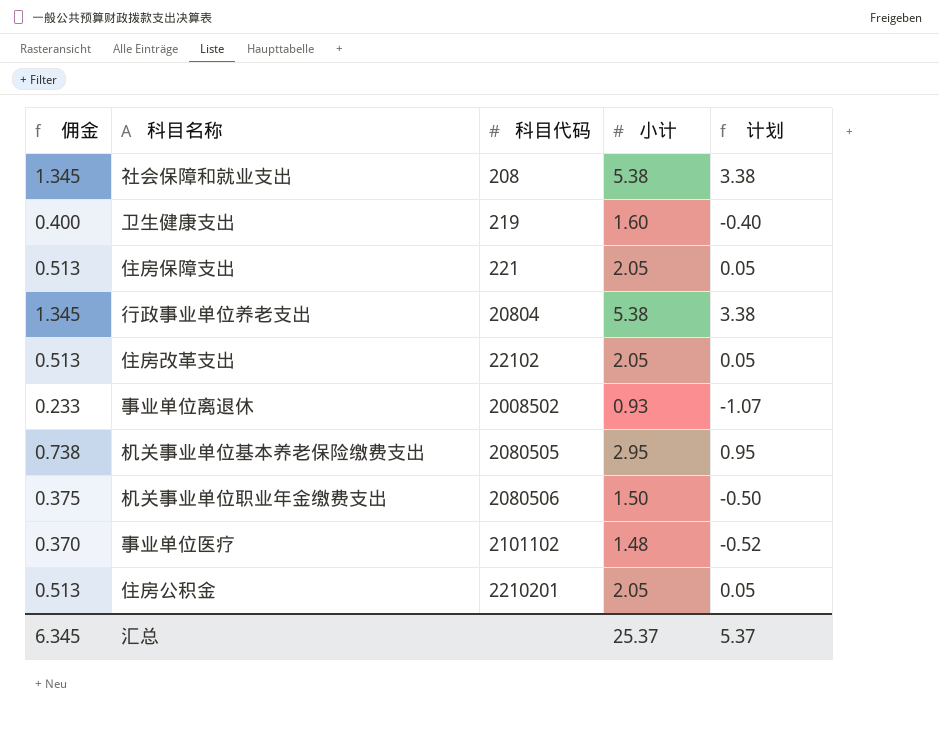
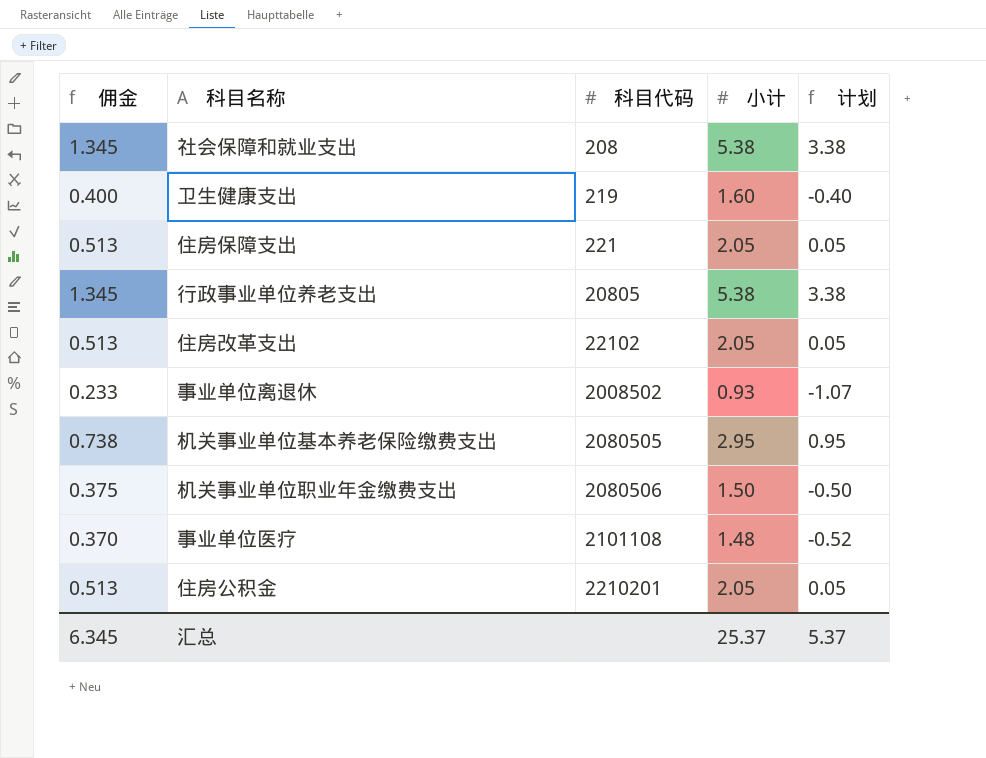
行政事业单位养老支出 | 科目代码: 20804 -> 20805
事业单位医疗 | 科目代码: 2101102 -> 2101108

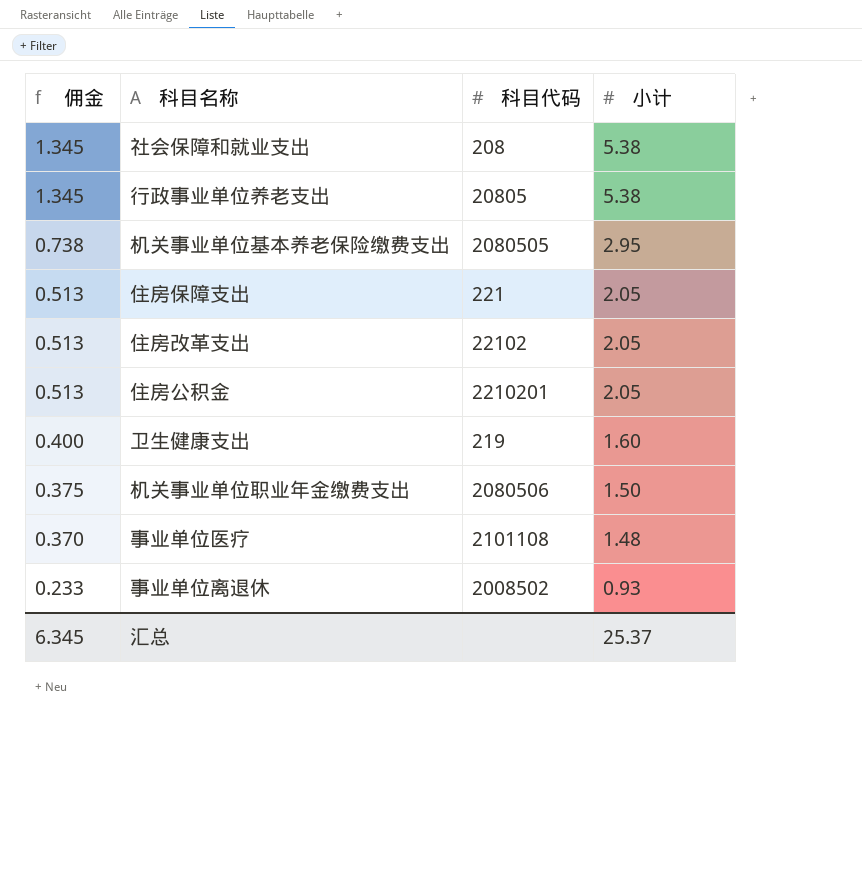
row order: 科目代码 ascending -> 佣金 descending
column 计划 | formula: [小计] - 2 -> none

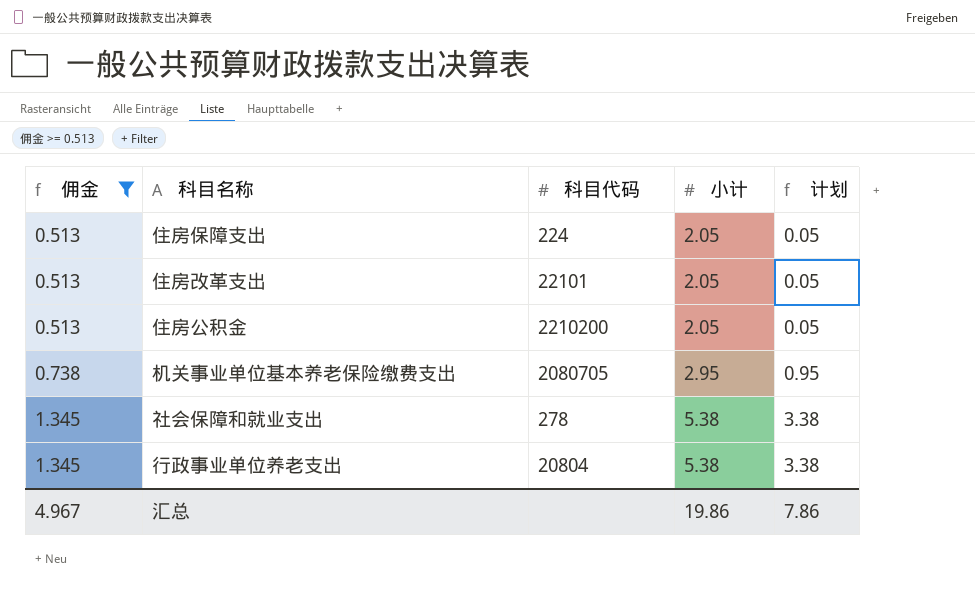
filter: none -> 佣金 >= 0.513
row order: 佣金 descending -> 佣金 ascending
column 计划 | formula: none -> [小计] - 2
住房保障支出 | 科目代码: 221 -> 224
住房改革支出 | 科目代码: 22102 -> 22101
住房公积金 | 科目代码: 2210201 -> 2210200
机关事业单位基本养老保险缴费支出 | 科目代码: 2080505 -> 2080705
社会保障和就业支出 | 科目代码: 208 -> 278
行政事业单位养老支出 | 科目代码: 20805 -> 20804
汇总 | 佣金: 6.345 -> 4.967
汇总 | 小计: 25.37 -> 19.86

